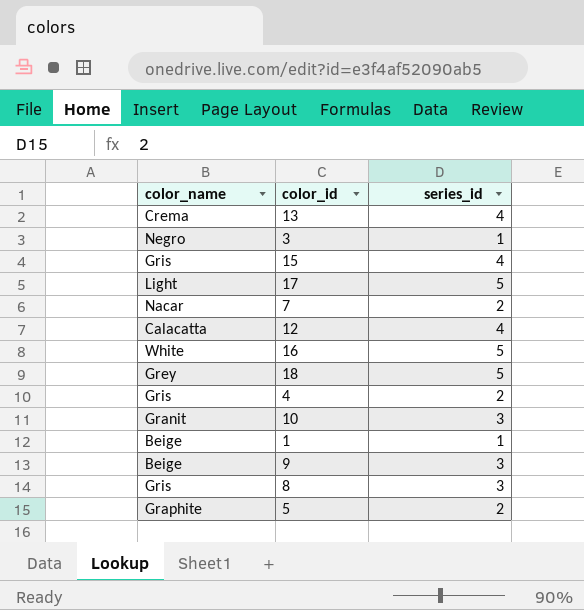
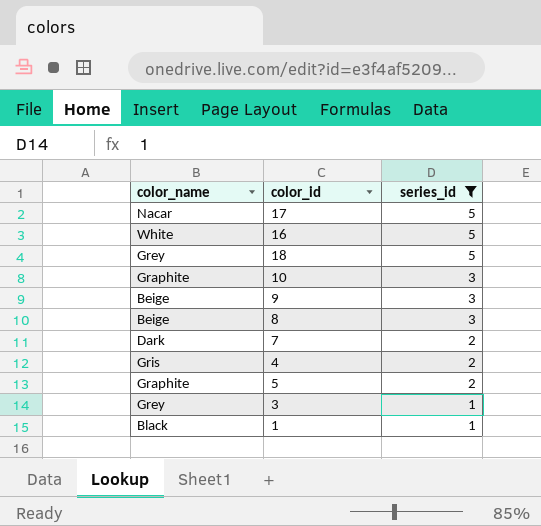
filter: none -> series_id != 4
row order: none -> series_id descending
17 | color_name: Light -> Nacar
10 | color_name: Granit -> Graphite
8 | color_name: Gris -> Beige
7 | color_name: Nacar -> Dark
3 | color_name: Negro -> Grey
1 | color_name: Beige -> Black

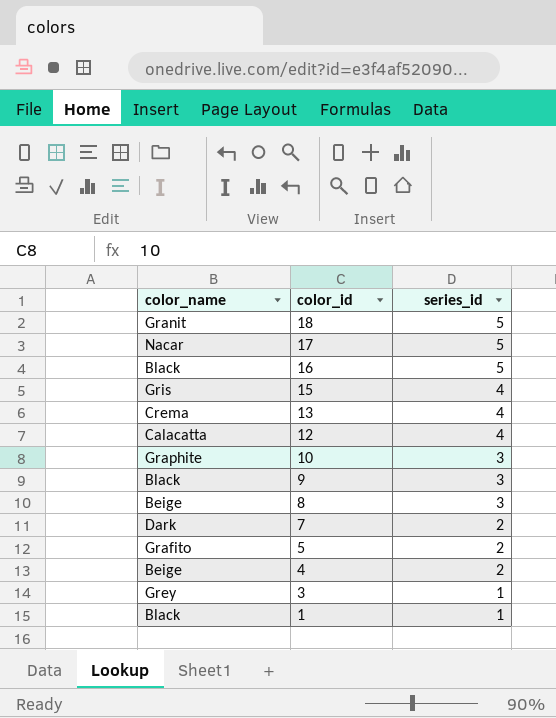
filter: series_id != 4 -> none
row order: series_id descending -> color_id descending
18 | color_name: Grey -> Granit
16 | color_name: White -> Black
9 | color_name: Beige -> Black
5 | color_name: Graphite -> Grafito
4 | color_name: Gris -> Beige

